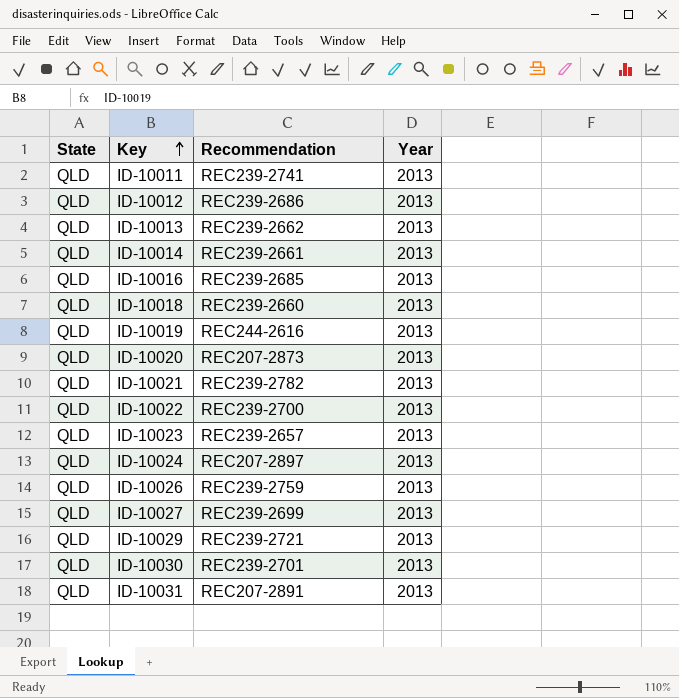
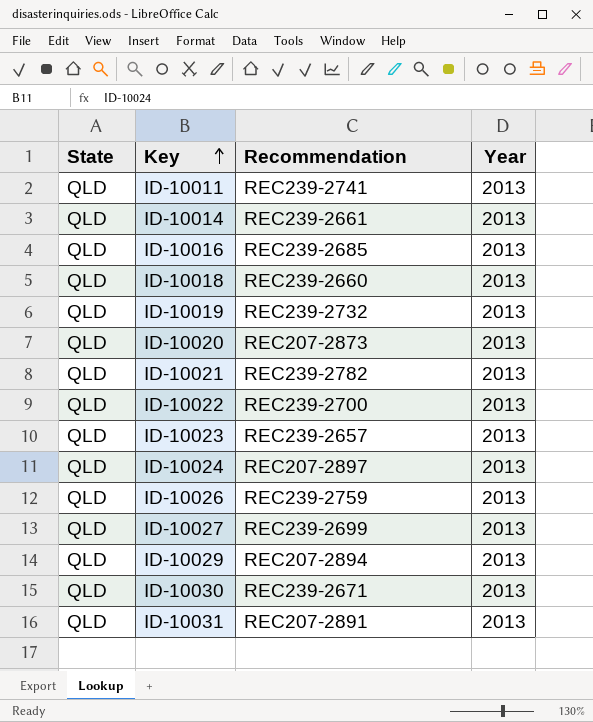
row ID-10012: QLD | REC239-2686 | 2013 -> none
row ID-10013: QLD | REC239-2662 | 2013 -> none
ID-10019 | Recommendation: REC244-2616 -> REC239-2732
ID-10029 | Recommendation: REC239-2721 -> REC207-2894
ID-10030 | Recommendation: REC239-2701 -> REC239-2671

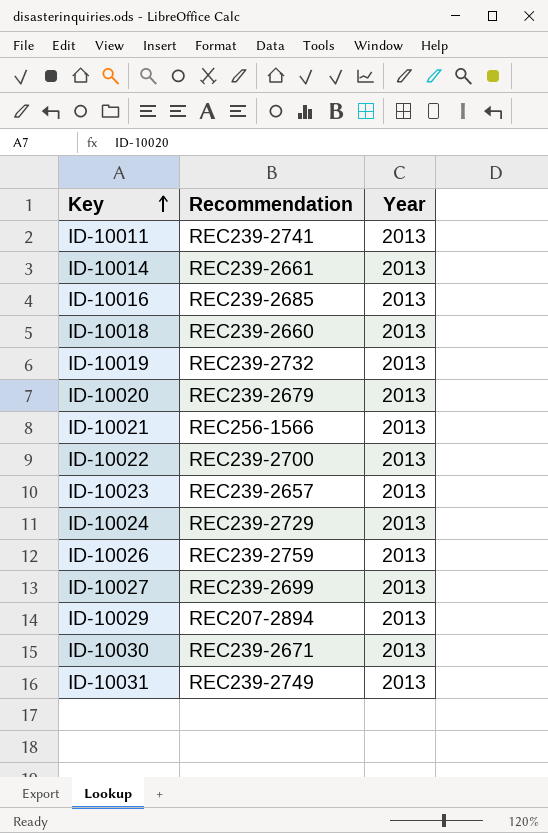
column State | position: 1 -> none
ID-10020 | Recommendation: REC207-2873 -> REC239-2679
ID-10021 | Recommendation: REC239-2782 -> REC256-1566
ID-10024 | Recommendation: REC207-2897 -> REC239-2729
ID-10031 | Recommendation: REC207-2891 -> REC239-2749

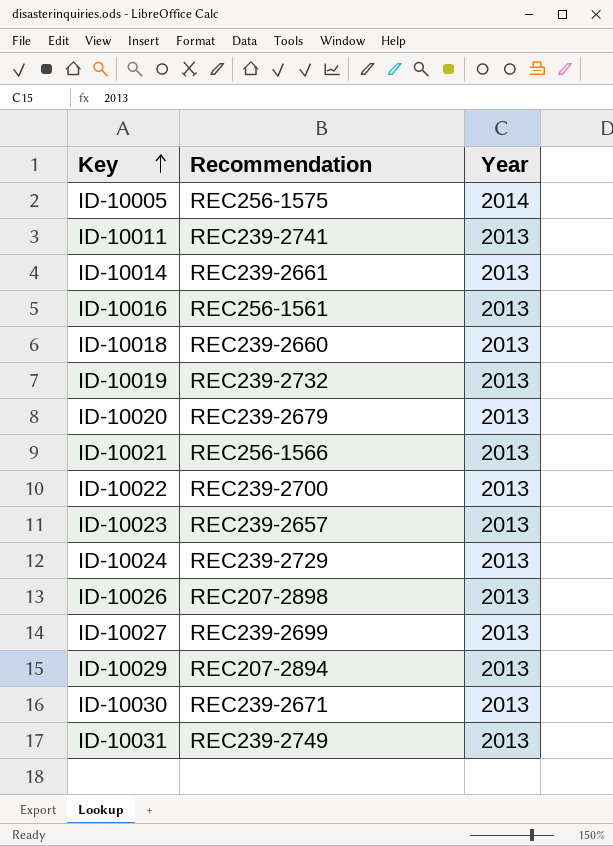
row ID-10005: none -> REC256-1575 | 2014
ID-10016 | Recommendation: REC239-2685 -> REC256-1561
ID-10026 | Recommendation: REC239-2759 -> REC207-2898

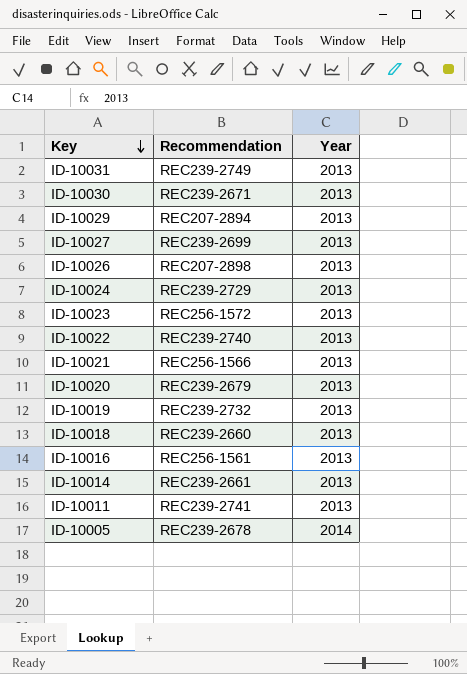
row order: Key ascending -> Key descending
ID-10023 | Recommendation: REC239-2657 -> REC256-1572
ID-10022 | Recommendation: REC239-2700 -> REC239-2740
ID-10005 | Recommendation: REC256-1575 -> REC239-2678

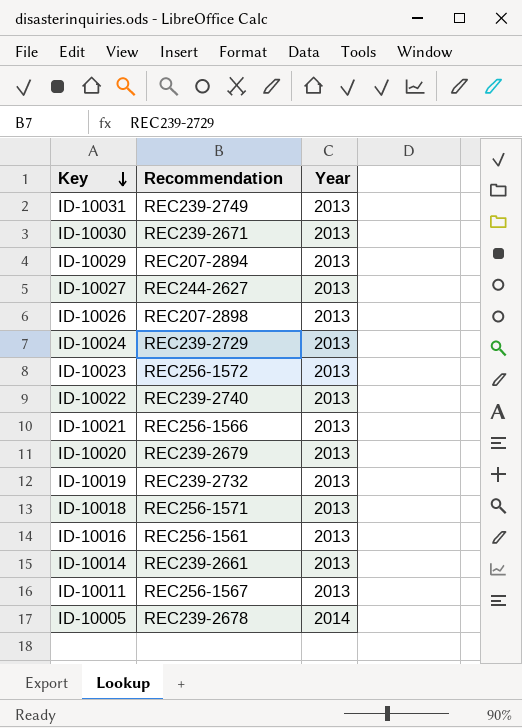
ID-10027 | Recommendation: REC239-2699 -> REC244-2627
ID-10018 | Recommendation: REC239-2660 -> REC256-1571
ID-10011 | Recommendation: REC239-2741 -> REC256-1567

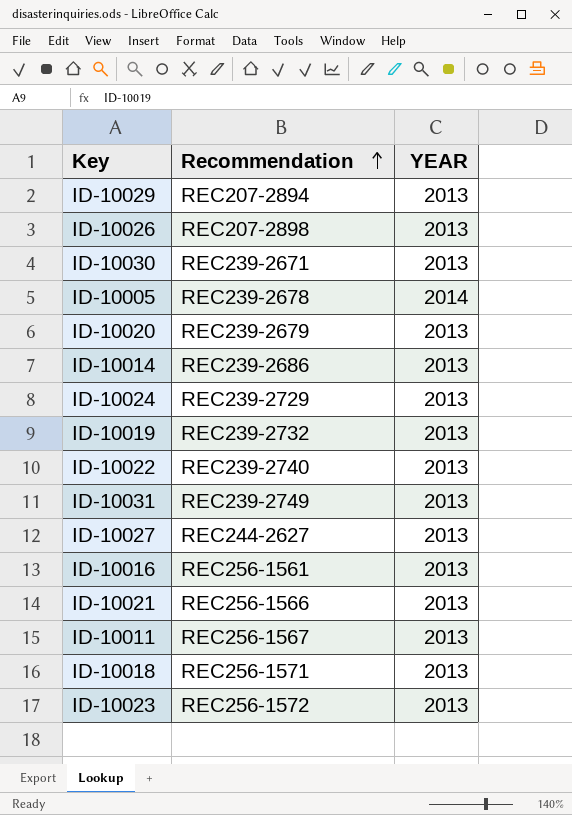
row order: Key descending -> Recommendation ascending
column name: Year -> YEAR
ID-10014 | Recommendation: REC239-2661 -> REC239-2686

